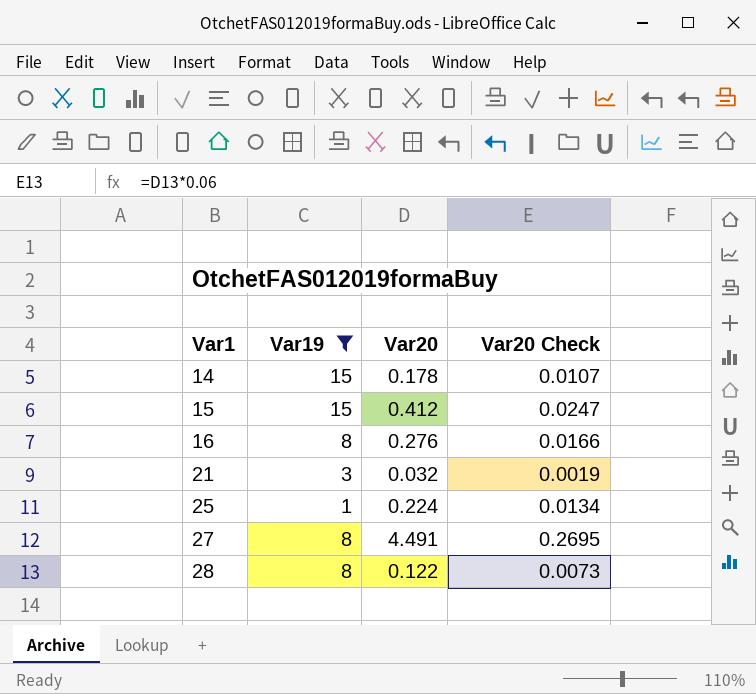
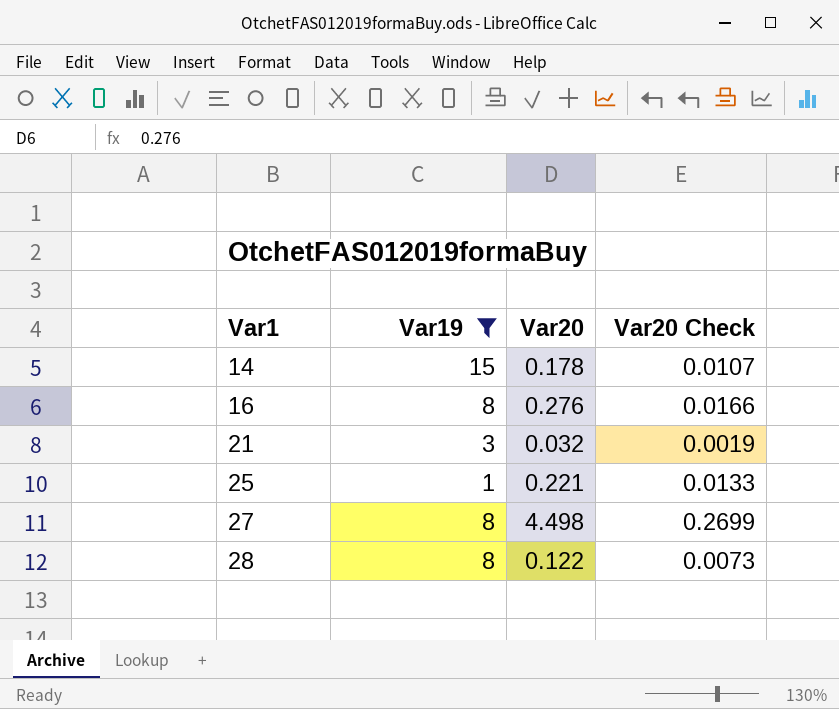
row 15: 15 | 0.412 | 0.0247 -> none
25 | Var20: 0.224 -> 0.221
25 | Var20 Check: 0.0134 -> 0.0133
27 | Var20: 4.491 -> 4.498
27 | Var20 Check: 0.2695 -> 0.2699

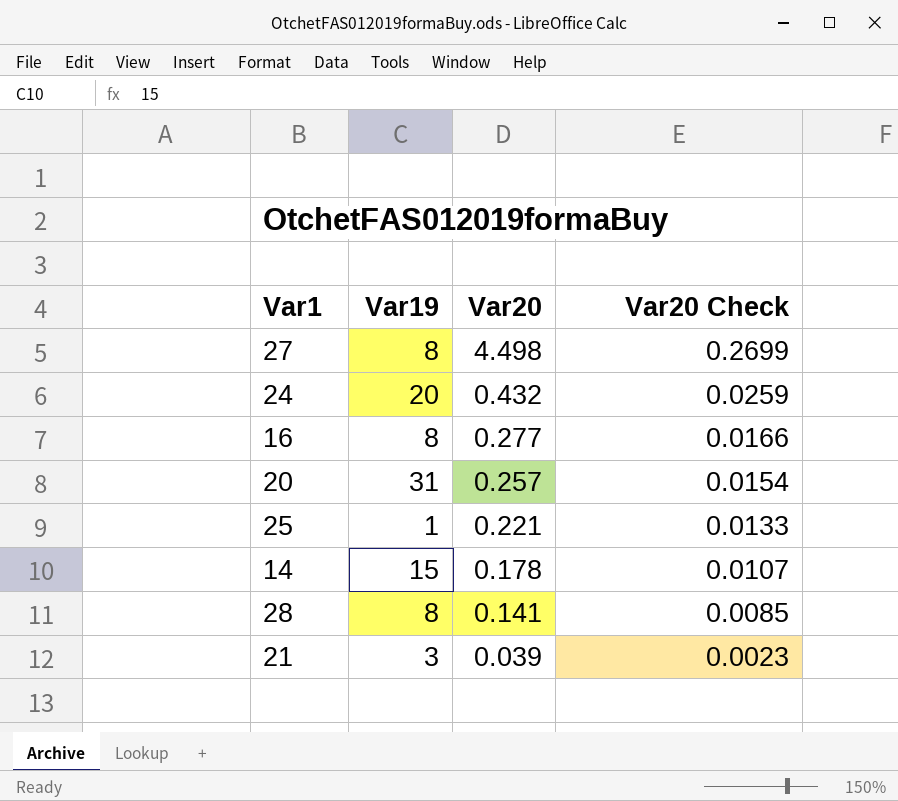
filter: Var19 <= 15 -> none
row order: Var1 ascending -> Var20 descending
16 | Var20: 0.276 -> 0.277
28 | Var20: 0.122 -> 0.141
28 | Var20 Check: 0.0073 -> 0.0085
21 | Var20: 0.032 -> 0.039
21 | Var20 Check: 0.0019 -> 0.0023

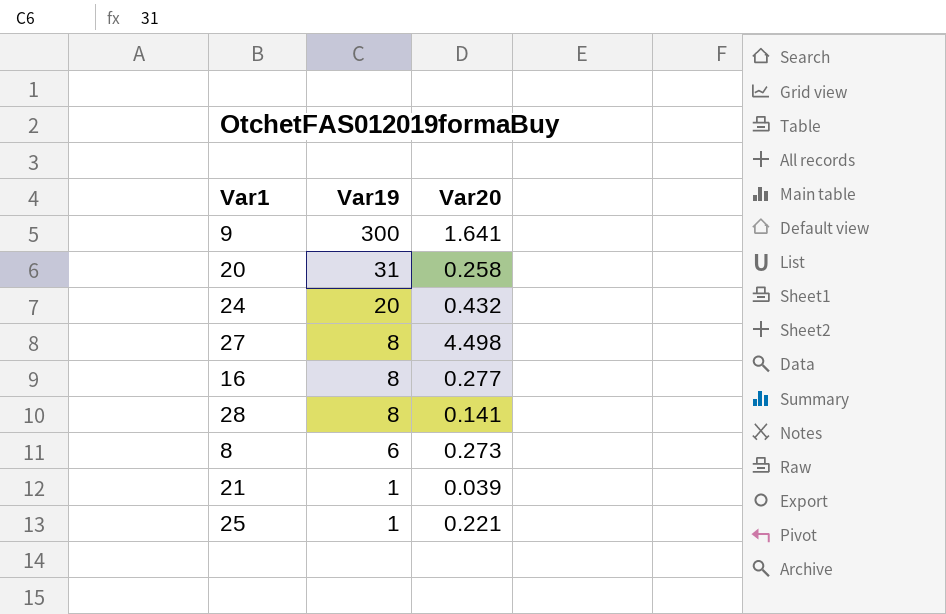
row order: Var20 descending -> Var19 descending
column Var20 Check | formula: [Var20] * 0.06 -> none
row 14: 15 | 0.178 | 0.0107 -> none
row 9: none -> 300 | 1.641
20 | Var20: 0.257 -> 0.258
row 8: none -> 6 | 0.273
21 | Var19: 3 -> 1

